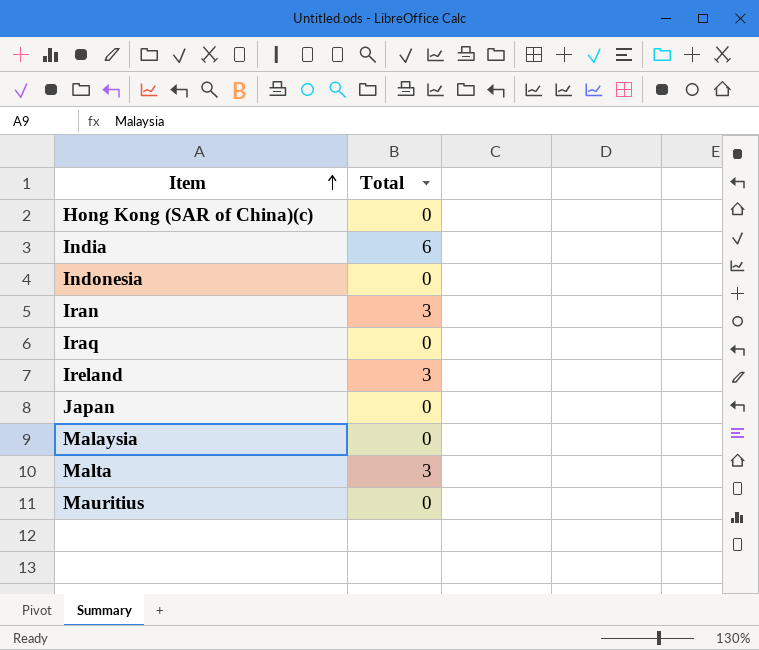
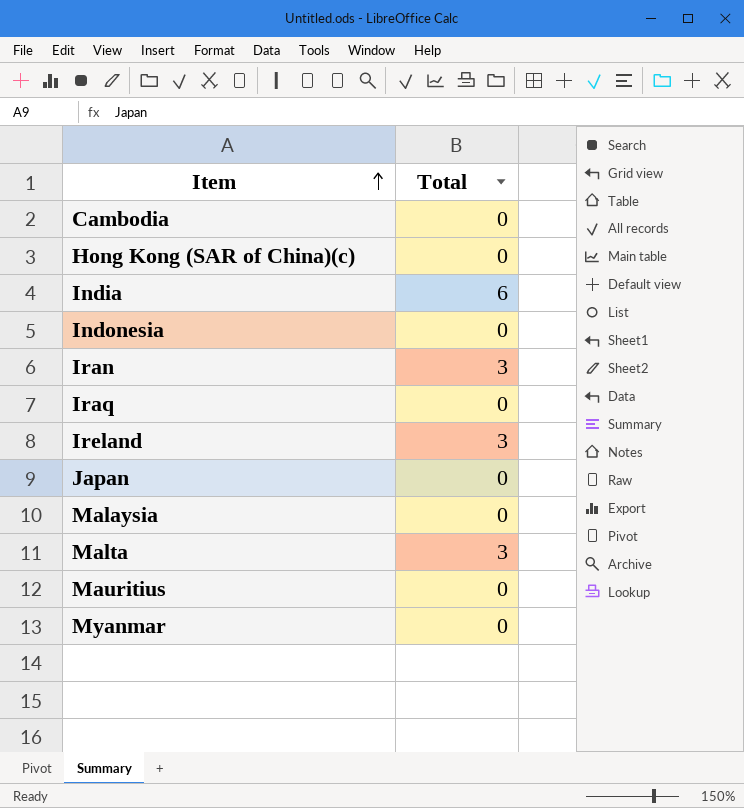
row Cambodia: none -> 0
row Myanmar: none -> 0

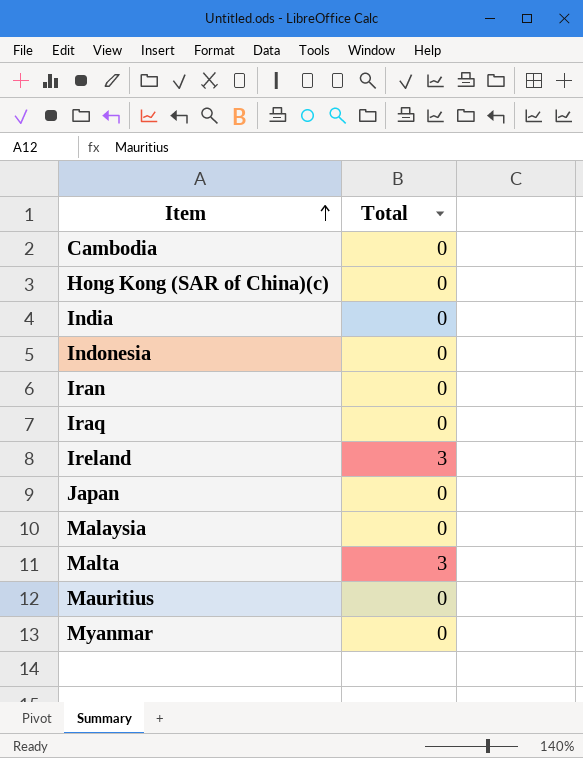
India | Total: 6 -> 0
Iran | Total: 3 -> 0

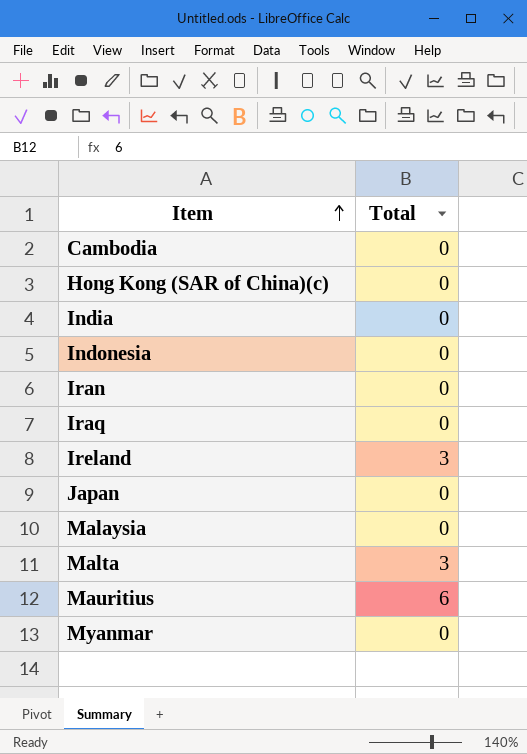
Mauritius | Total: 0 -> 6

